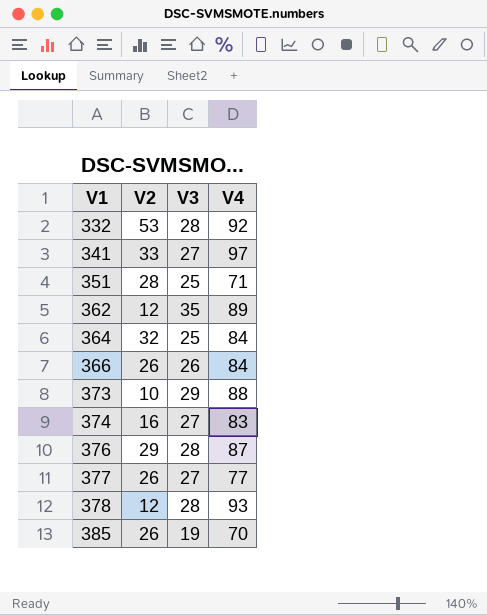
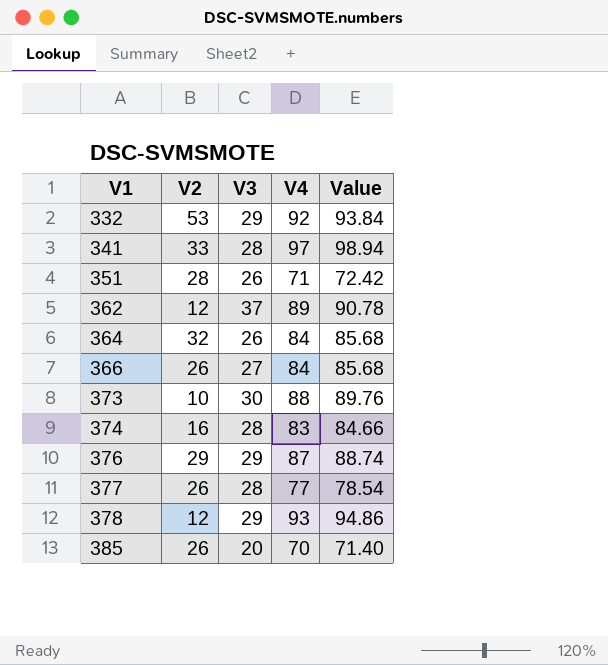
column Value | formula: none -> [V4] * 1.02
332 | V3: 28 -> 29
341 | V3: 27 -> 28
351 | V3: 25 -> 26
362 | V3: 35 -> 37
364 | V3: 25 -> 26
366 | V3: 26 -> 27
373 | V3: 29 -> 30
374 | V3: 27 -> 28
376 | V3: 28 -> 29
377 | V3: 27 -> 28
378 | V3: 28 -> 29
385 | V3: 19 -> 20

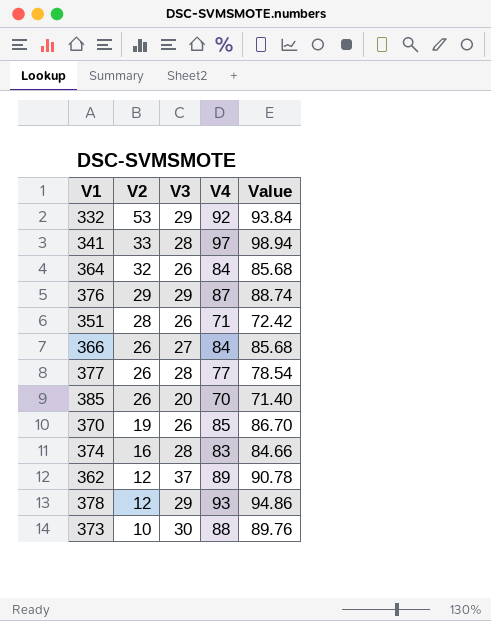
row order: V1 ascending -> V2 descending
row 370: none -> 19 | 26 | 85 | 86.70

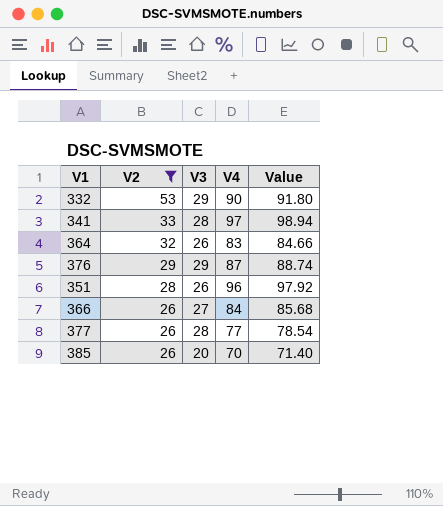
filter: none -> V2 >= 26
332 | V4: 92 -> 90
332 | Value: 93.84 -> 91.80
364 | V4: 84 -> 83
364 | Value: 85.68 -> 84.66
351 | V4: 71 -> 96
351 | Value: 72.42 -> 97.92

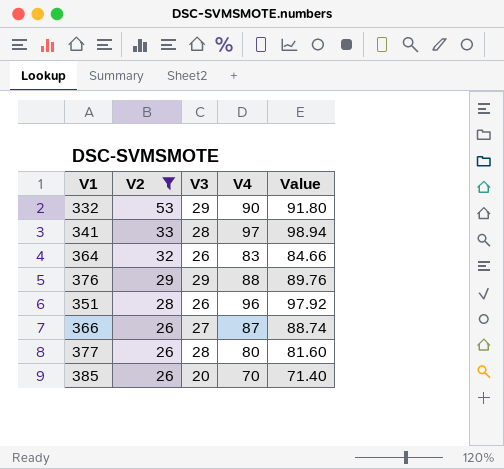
376 | V4: 87 -> 88
376 | Value: 88.74 -> 89.76
366 | V4: 84 -> 87
366 | Value: 85.68 -> 88.74
377 | V4: 77 -> 80
377 | Value: 78.54 -> 81.60

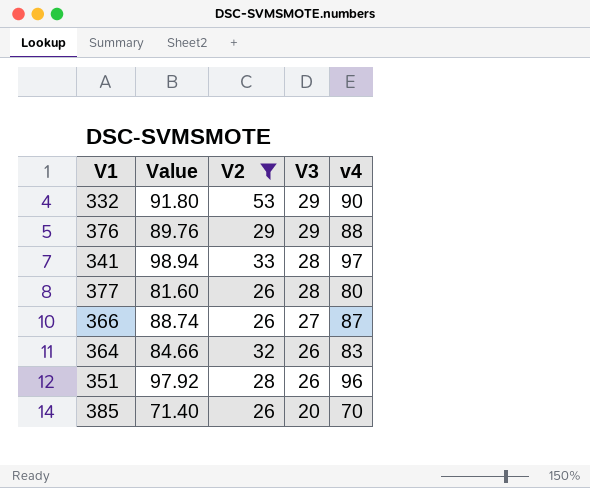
row order: V2 descending -> V3 descending
column Value | position: 5 -> 2
column name: V4 -> v4

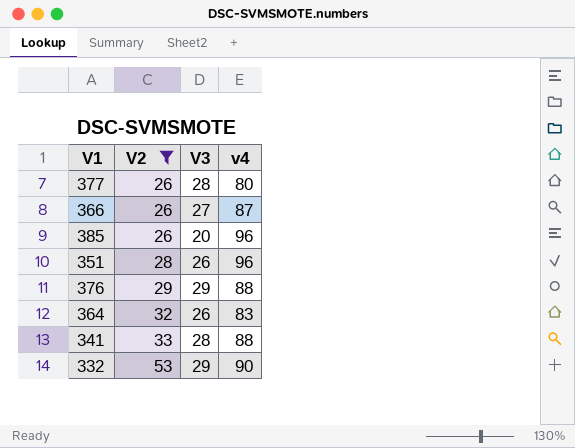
row order: V3 descending -> V2 ascending
column Value | formula: [v4] * 1.02 -> none
385 | v4: 70 -> 96
341 | v4: 97 -> 88

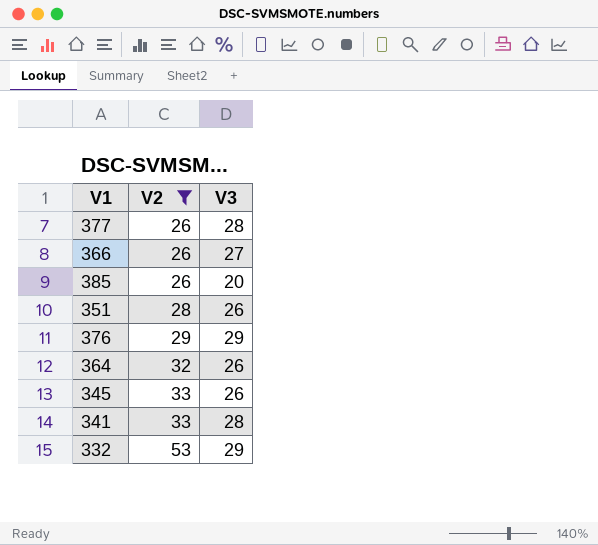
column v4 | position: 4 -> none
row 345: none -> 33 | 26

